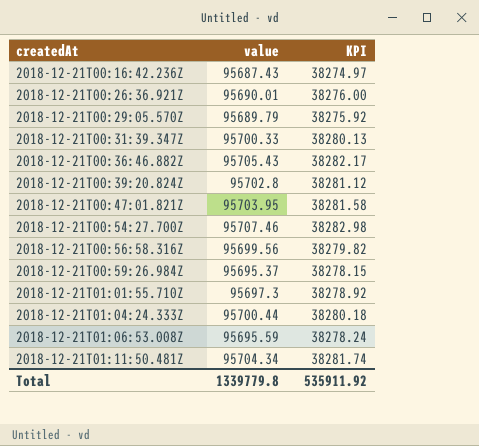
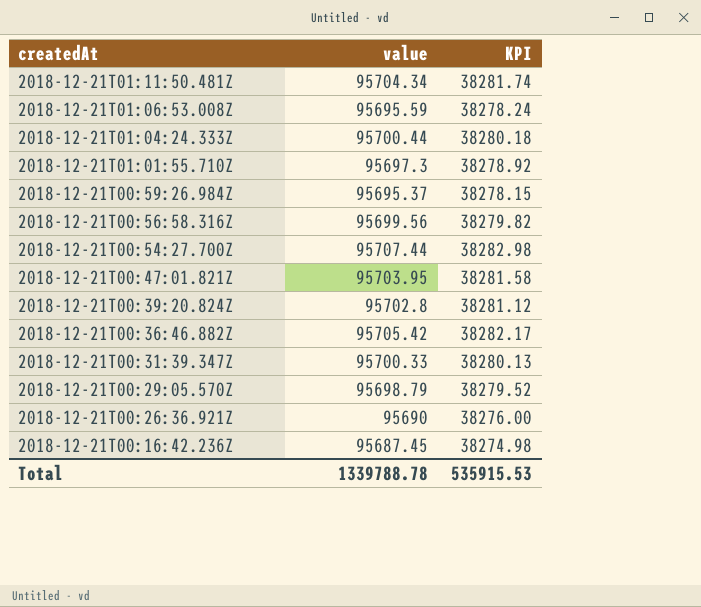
row order: createdAt ascending -> createdAt descending
2018-12-21T00:54:27.700Z | value: 95707.46 -> 95707.44
2018-12-21T00:36:46.882Z | value: 95705.43 -> 95705.42
2018-12-21T00:29:05.570Z | value: 95689.79 -> 95698.79
2018-12-21T00:29:05.570Z | KPI: 38275.92 -> 38279.52
2018-12-21T00:26:36.921Z | value: 95690.01 -> 95690
2018-12-21T00:16:42.236Z | value: 95687.43 -> 95687.45
2018-12-21T00:16:42.236Z | KPI: 38274.97 -> 38274.98
Total | value: 1339779.8 -> 1339788.78
Total | KPI: 535911.92 -> 535915.53

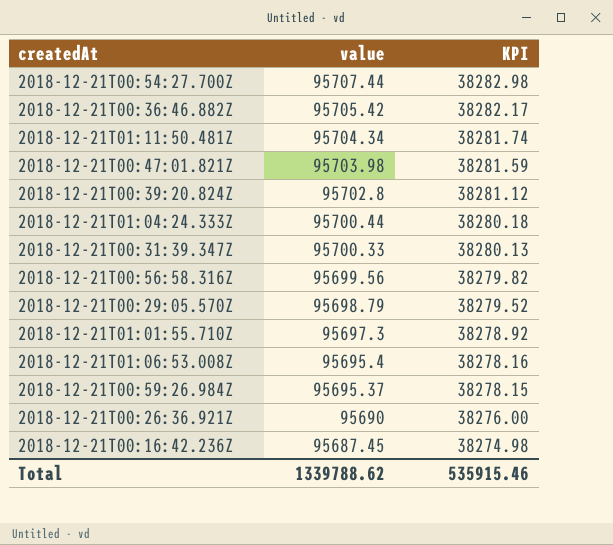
row order: createdAt descending -> value descending
2018-12-21T00:47:01.821Z | value: 95703.95 -> 95703.98
2018-12-21T00:47:01.821Z | KPI: 38281.58 -> 38281.59
2018-12-21T01:06:53.008Z | value: 95695.59 -> 95695.4
2018-12-21T01:06:53.008Z | KPI: 38278.24 -> 38278.16
Total | value: 1339788.78 -> 1339788.62
Total | KPI: 535915.53 -> 535915.46

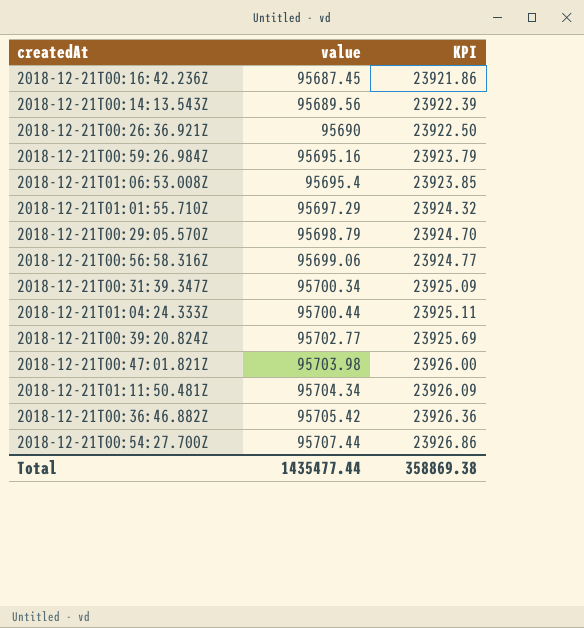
row order: value descending -> value ascending
column KPI | formula: [value] * 0.4 -> [value] * 0.25
row 2018-12-21T00:14:13.543Z: none -> 95689.56 | 23922.39
2018-12-21T00:59:26.984Z | value: 95695.37 -> 95695.16
2018-12-21T01:01:55.710Z | value: 95697.3 -> 95697.29
2018-12-21T00:56:58.316Z | value: 95699.56 -> 95699.06
2018-12-21T00:31:39.347Z | value: 95700.33 -> 95700.34
2018-12-21T00:39:20.824Z | value: 95702.8 -> 95702.77
Total | value: 1339788.62 -> 1435477.44
Total | KPI: 535915.46 -> 358869.38

